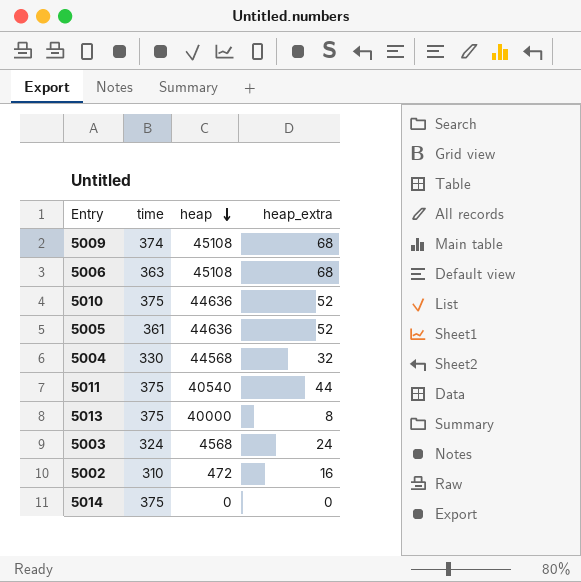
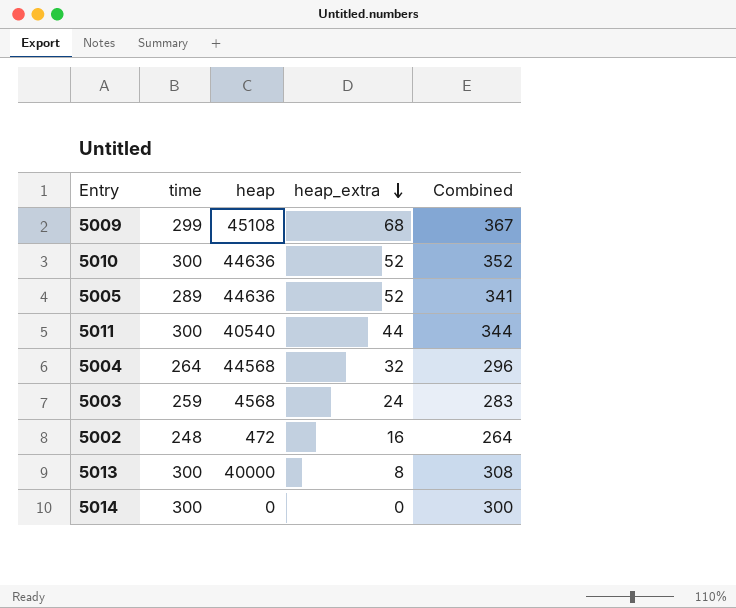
row order: heap descending -> heap_extra descending
column Combined | formula: none -> [time] + [heap_extra]
row 5006: 363 | 45108 | 68 -> none
5009 | time: 374 -> 299
5010 | time: 375 -> 300
5005 | time: 361 -> 289
5011 | time: 375 -> 300
5004 | time: 330 -> 264
5003 | time: 324 -> 259
5002 | time: 310 -> 248
5013 | time: 375 -> 300
5014 | time: 375 -> 300

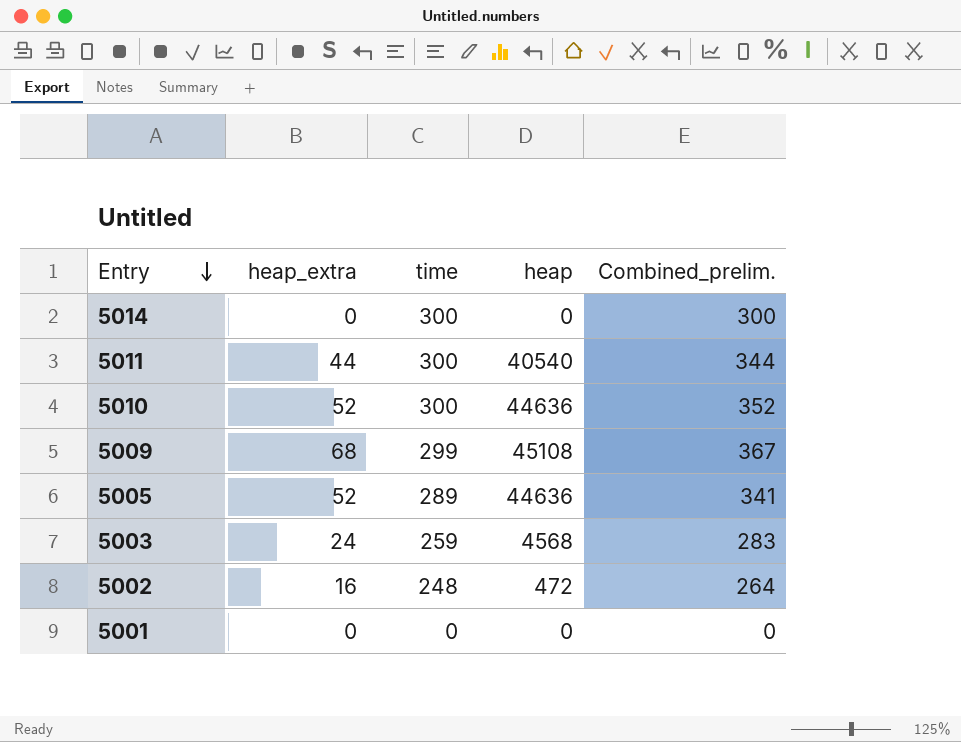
row order: heap_extra descending -> Entry descending
column heap_extra | position: 4 -> 2
column name: Combined -> Combined_prelim.
row 5004: 264 | 44568 | 32 | 296 -> none
row 5013: 300 | 40000 | 8 | 308 -> none
row 5001: none -> 0 | 0 | 0 | 0

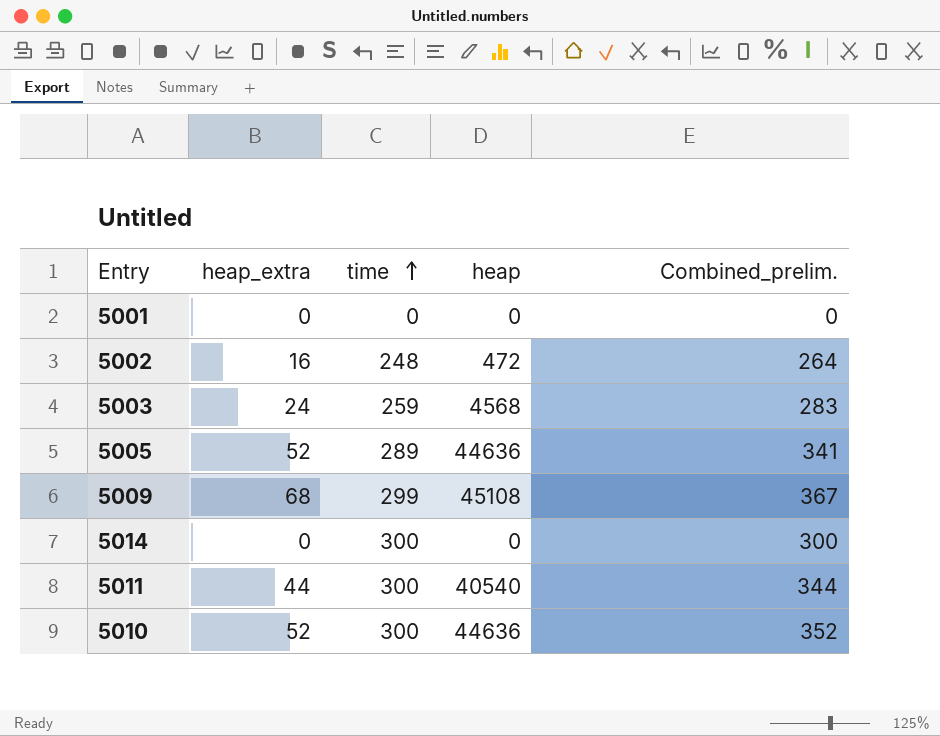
row order: Entry descending -> time ascending

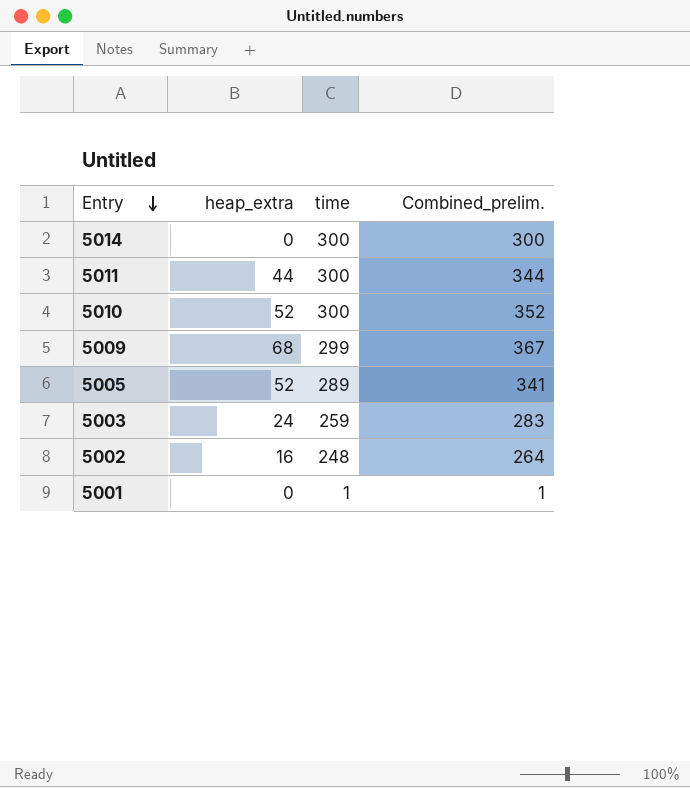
row order: time ascending -> Entry descending
column heap | position: 4 -> none
5001 | time: 0 -> 1
5001 | Combined_prelim.: 0 -> 1

